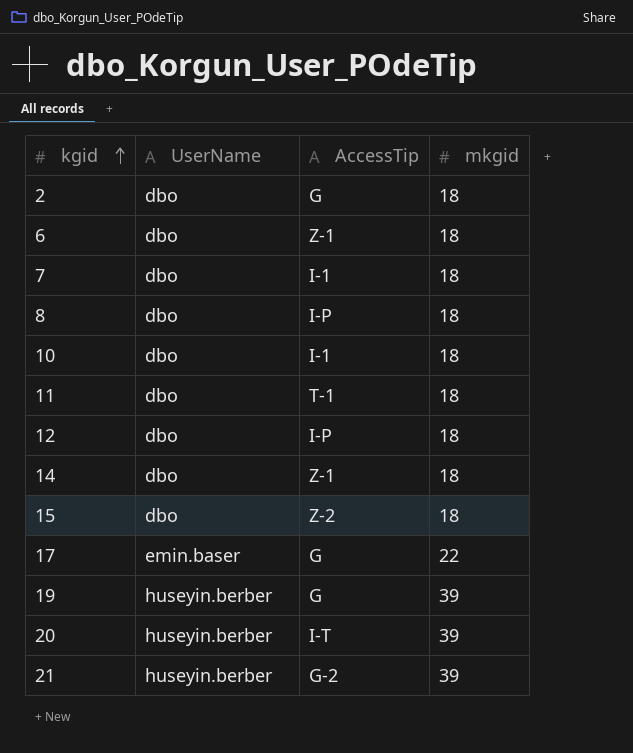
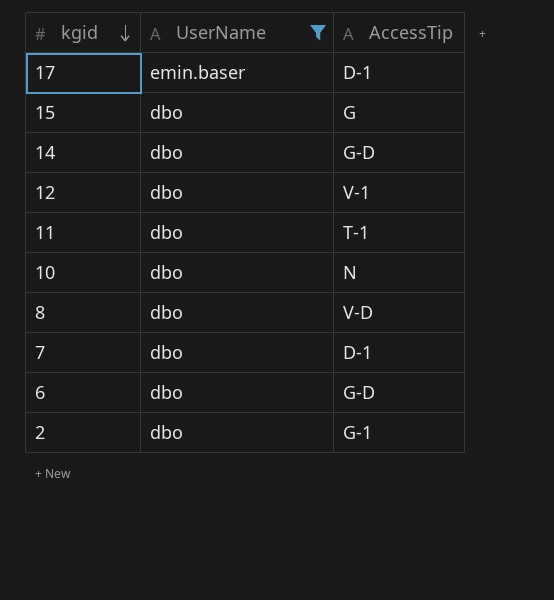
filter: none -> UserName != huseyin.berber
row order: kgid ascending -> kgid descending
column mkgid | position: 4 -> none
17 | AccessTip: G -> D-1
15 | AccessTip: Z-2 -> G
14 | AccessTip: Z-1 -> G-D
12 | AccessTip: I-P -> V-1
10 | AccessTip: I-1 -> N
8 | AccessTip: I-P -> V-D
7 | AccessTip: I-1 -> D-1
6 | AccessTip: Z-1 -> G-D
2 | AccessTip: G -> G-1

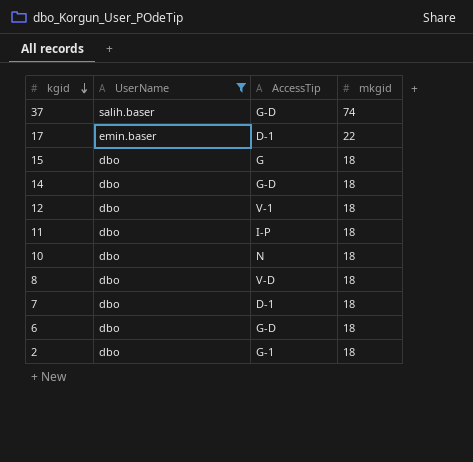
column mkgid | position: none -> 4
row 37: none -> salih.baser | G-D | 74
11 | AccessTip: T-1 -> I-P

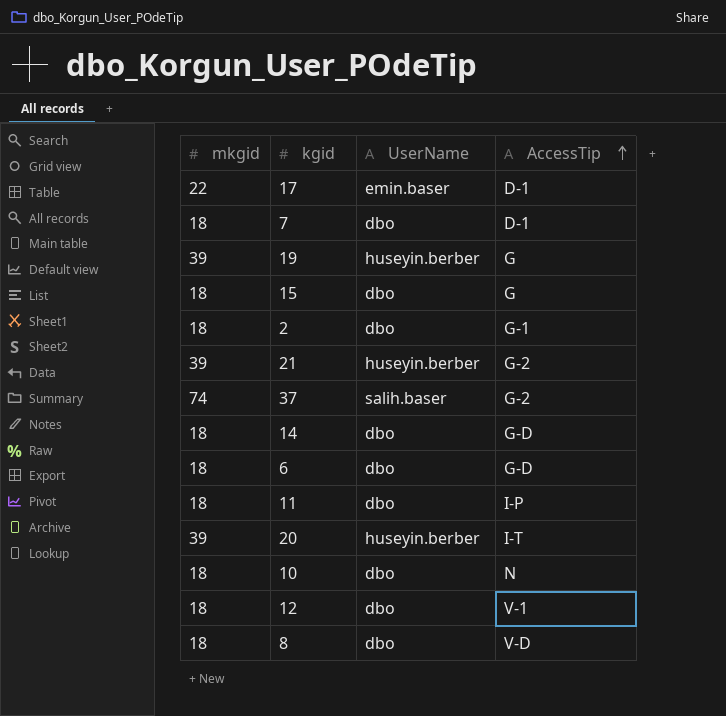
filter: UserName != huseyin.berber -> none
row order: kgid descending -> AccessTip ascending
column mkgid | position: 4 -> 1
37 | AccessTip: G-D -> G-2

